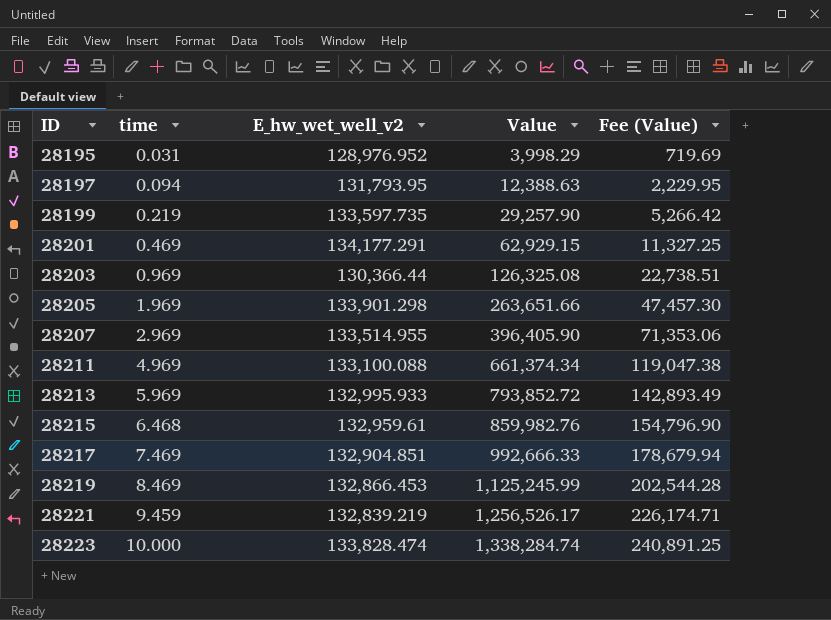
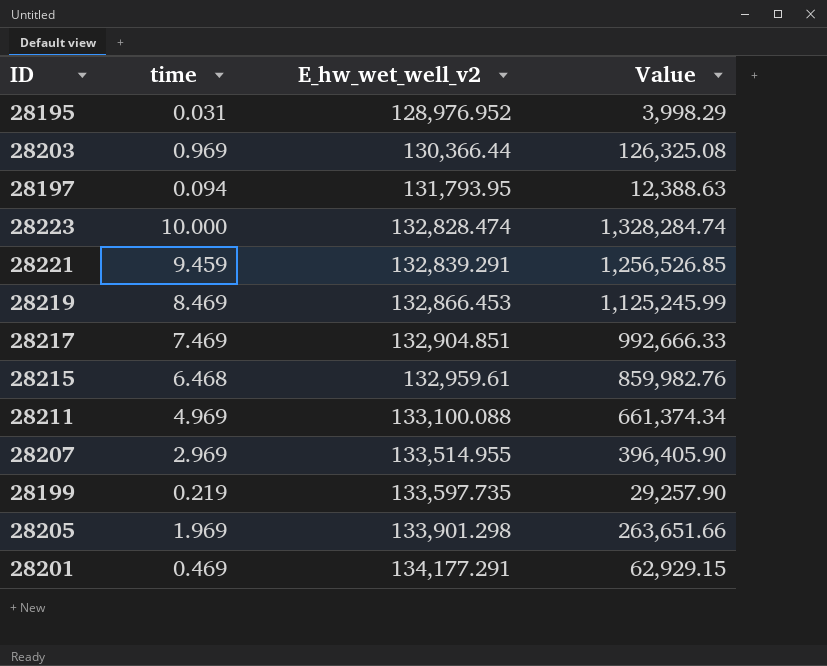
row order: ID ascending -> E_hw_wet_well_v2 ascending
column Fee (Value) | formula: [Value] * 0.18 -> none
row 28213: 5.969 | 132,995.933 | 793,852.72 | 142,893.49 -> none
28223 | E_hw_wet_well_v2: 133,828.474 -> 132,828.474
28223 | Value: 1,338,284.74 -> 1,328,284.74
28221 | E_hw_wet_well_v2: 132,839.219 -> 132,839.291
28221 | Value: 1,256,526.17 -> 1,256,526.85

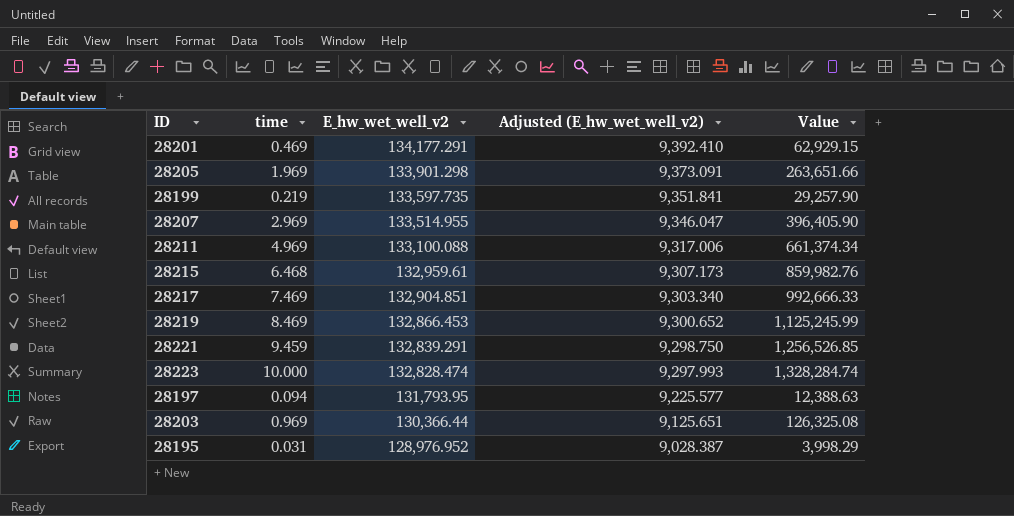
row order: E_hw_wet_well_v2 ascending -> E_hw_wet_well_v2 descending
column Adjusted (E_hw_wet_well_v2) | formula: none -> [E_hw_wet_well_v2] * 0.07

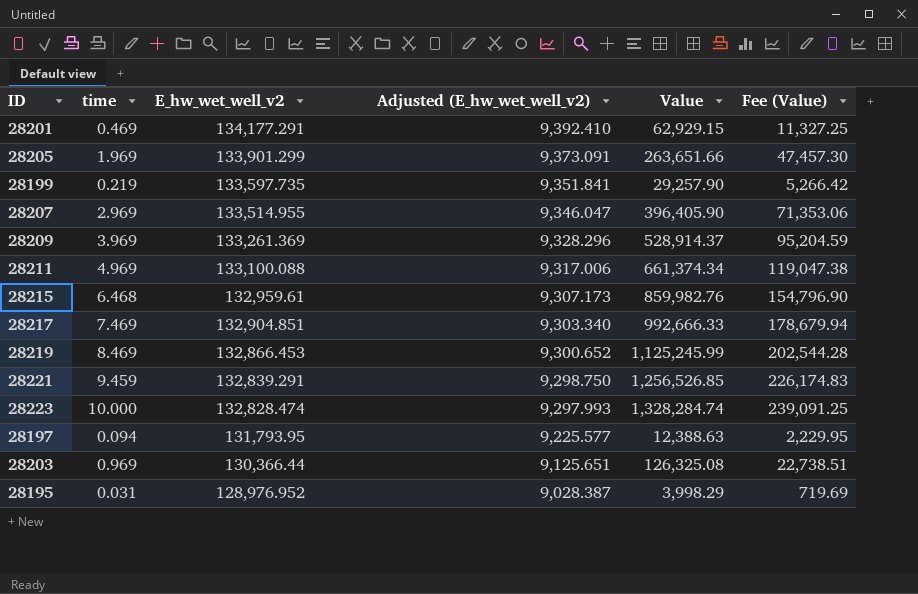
column Fee (Value) | formula: none -> [Value] * 0.18
28205 | E_hw_wet_well_v2: 133,901.298 -> 133,901.299
row 28209: none -> 3.969 | 133,261.369 | 9,328.296 | 528,914.37 | 95,204.59

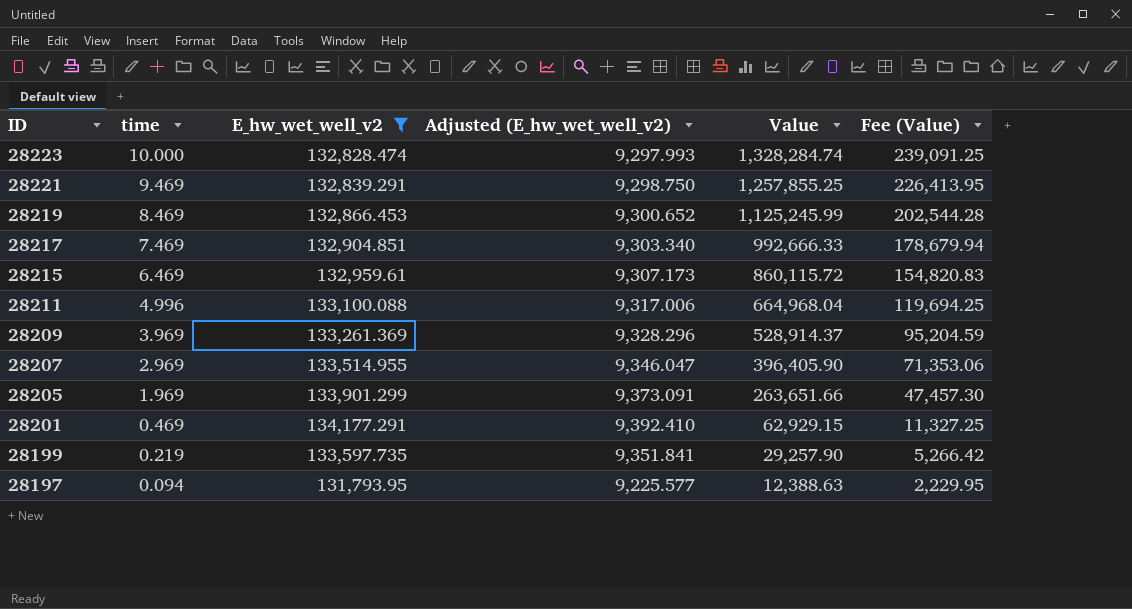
filter: none -> E_hw_wet_well_v2 >= 131,793.95
row order: E_hw_wet_well_v2 descending -> ID descending
28221 | time: 9.459 -> 9.469
28221 | Value: 1,256,526.85 -> 1,257,855.25
28221 | Fee (Value): 226,174.83 -> 226,413.95
28215 | time: 6.468 -> 6.469
28215 | Value: 859,982.76 -> 860,115.72
28215 | Fee (Value): 154,796.90 -> 154,820.83
28211 | time: 4.969 -> 4.996
28211 | Value: 661,374.34 -> 664,968.04
28211 | Fee (Value): 119,047.38 -> 119,694.25

